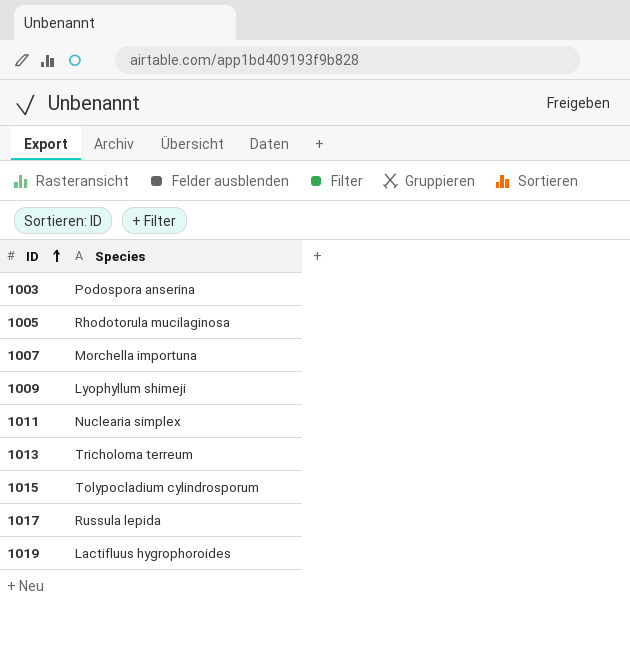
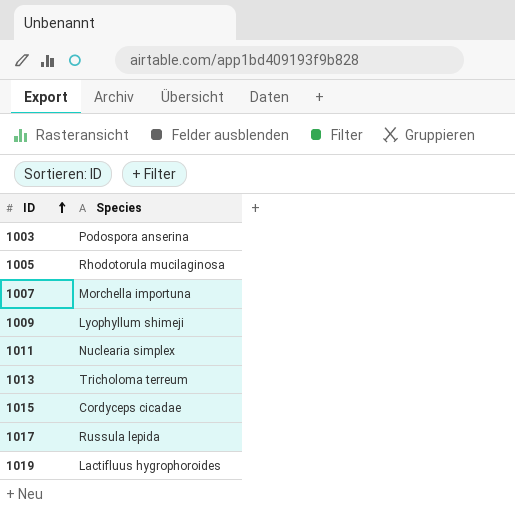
1015 | Species: Tolypocladium cylindrosporum -> Cordyceps cicadae

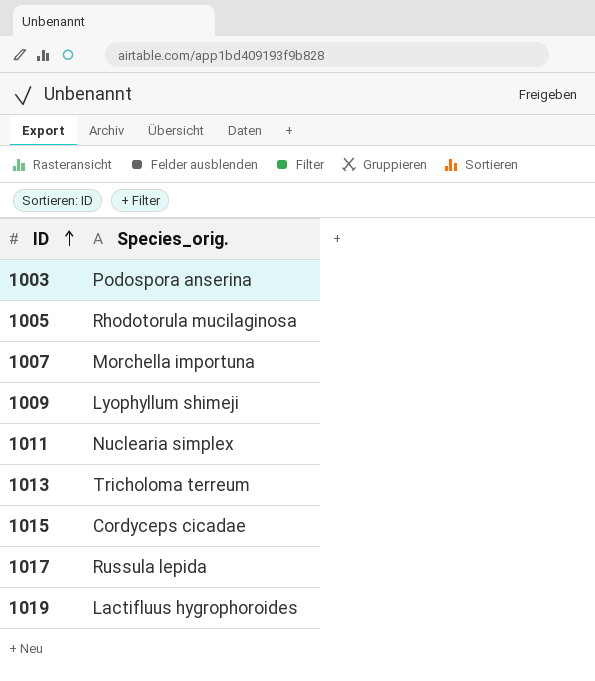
column name: Species -> Species_orig.

